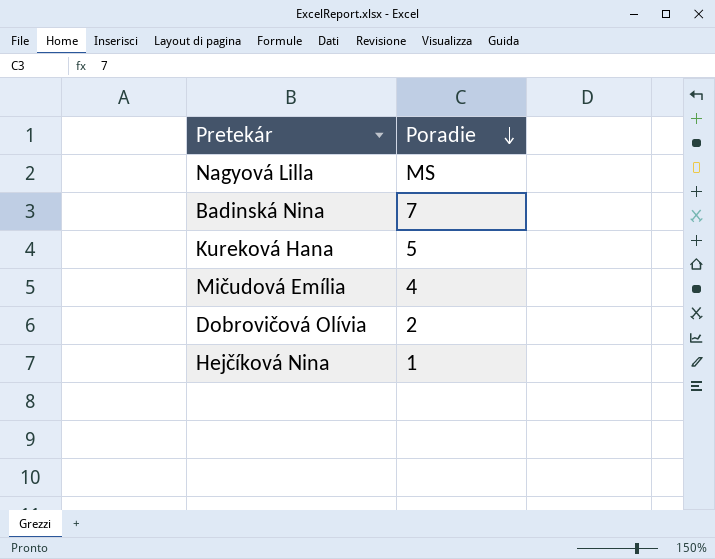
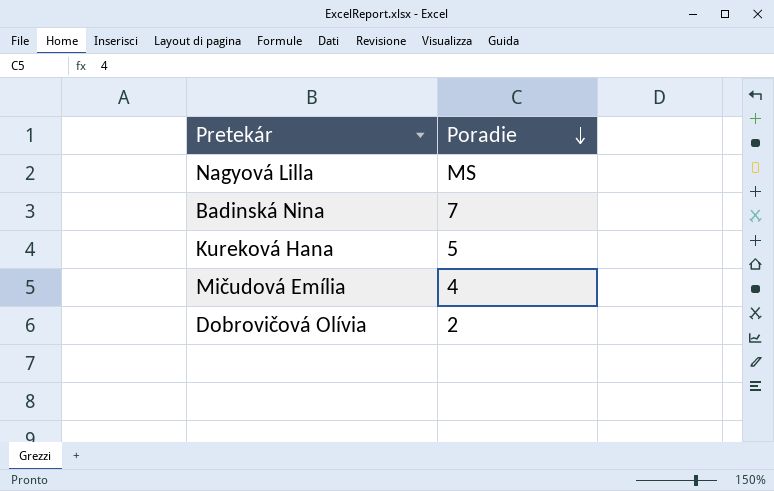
row Hejčíková Nina: 1 -> none

